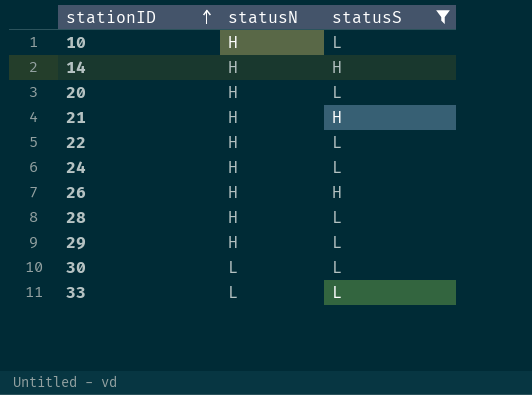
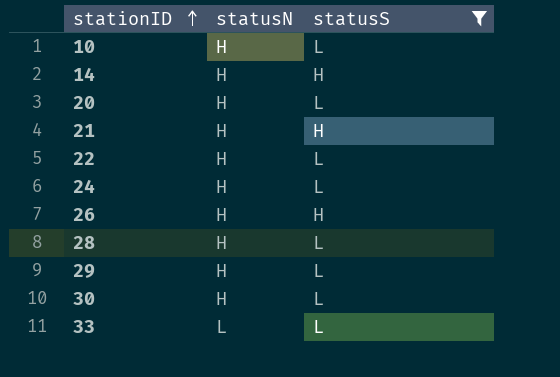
30 | statusN: L -> H

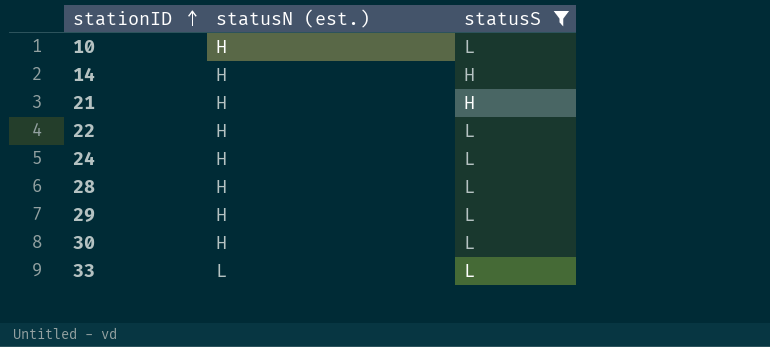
column name: statusN -> statusN (est.)
row 20: H | L -> none
row 26: H | H -> none

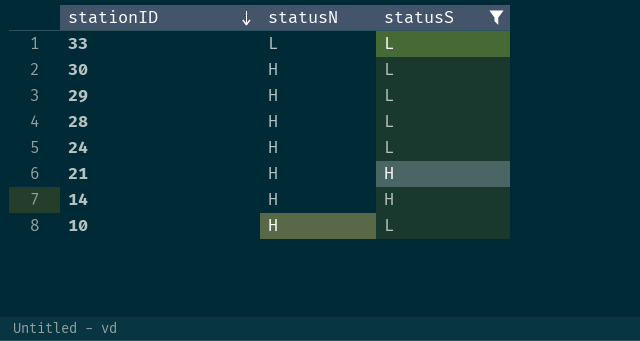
row order: stationID ascending -> stationID descending
column name: statusN (est.) -> statusN
row 22: H | L -> none

